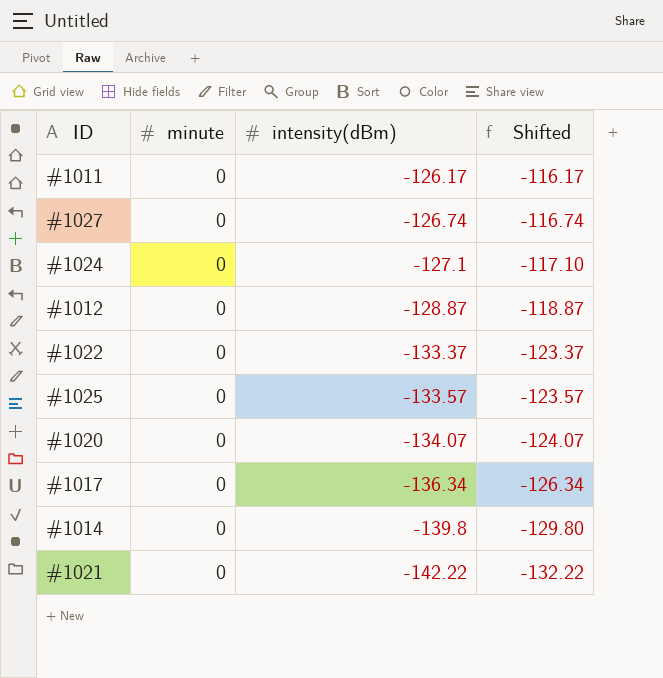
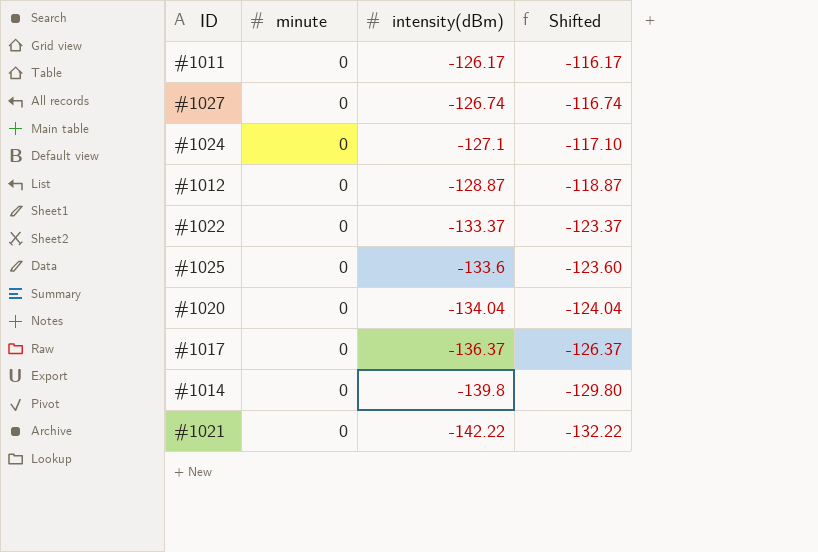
#1025 | intensity(dBm): -133.57 -> -133.6
#1025 | Shifted: -123.57 -> -123.60
#1020 | intensity(dBm): -134.07 -> -134.04
#1020 | Shifted: -124.07 -> -124.04
#1017 | intensity(dBm): -136.34 -> -136.37
#1017 | Shifted: -126.34 -> -126.37

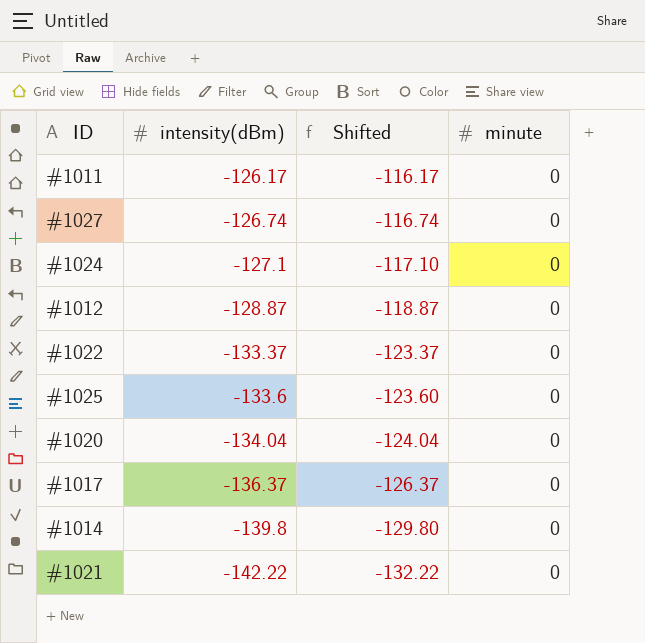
column minute | position: 2 -> 4

